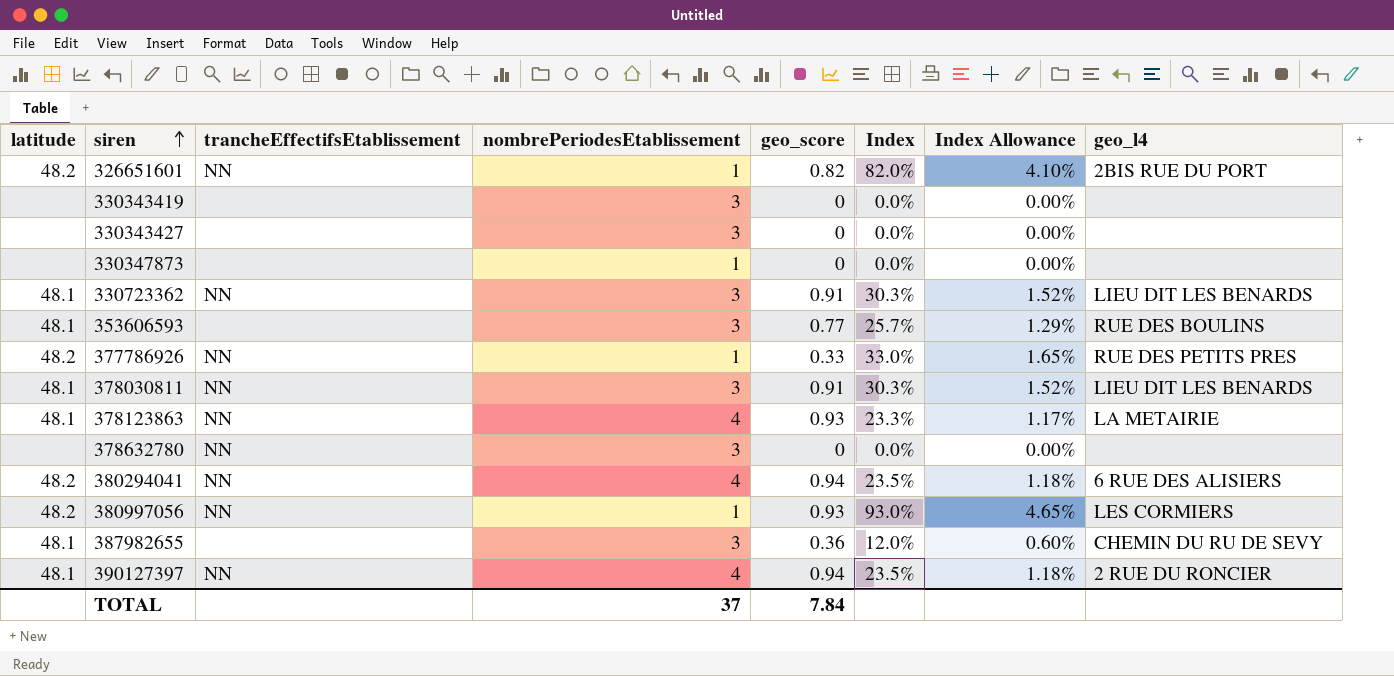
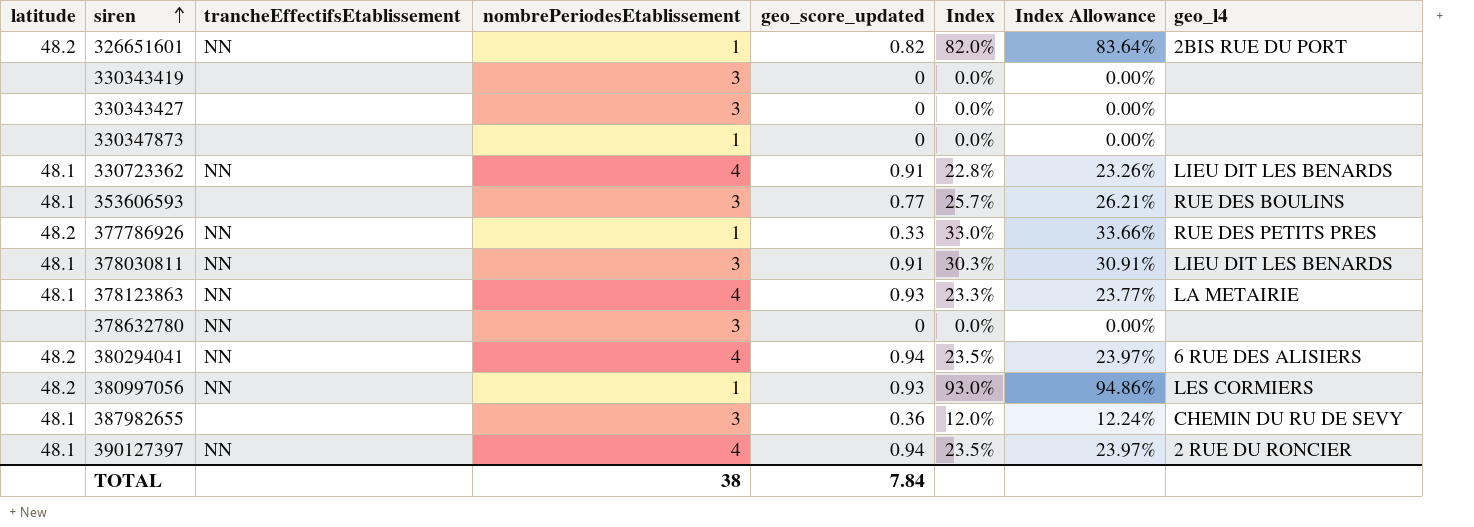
column name: geo_score -> geo_score_updated
column Index Allowance | formula: [Index] * 0.05 -> [Index] * 1.02
330723362 | nombrePeriodesEtablissement: 3 -> 4
330723362 | Index: 30.3% -> 22.8%
TOTAL | nombrePeriodesEtablissement: 37 -> 38

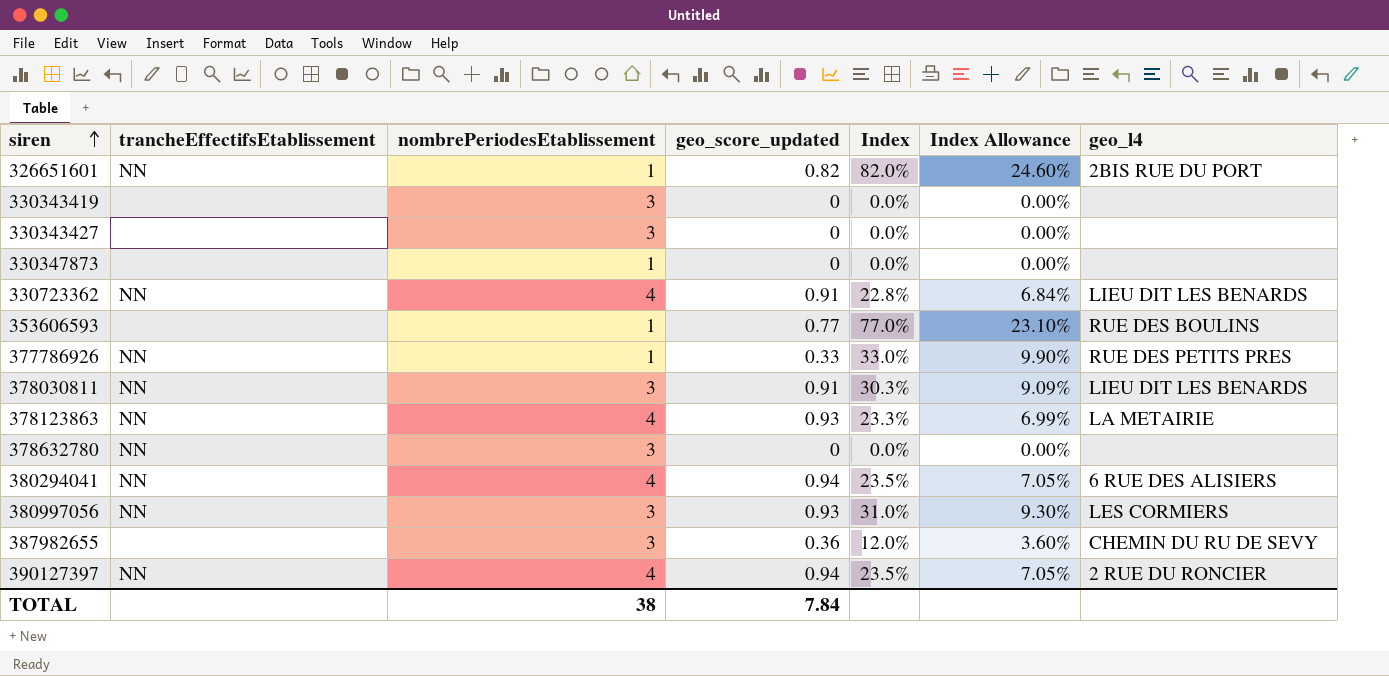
column latitude | position: 1 -> none
column Index Allowance | formula: [Index] * 1.02 -> [Index] * 0.3
353606593 | nombrePeriodesEtablissement: 3 -> 1
353606593 | Index: 25.7% -> 77.0%
380997056 | nombrePeriodesEtablissement: 1 -> 3
380997056 | Index: 93.0% -> 31.0%

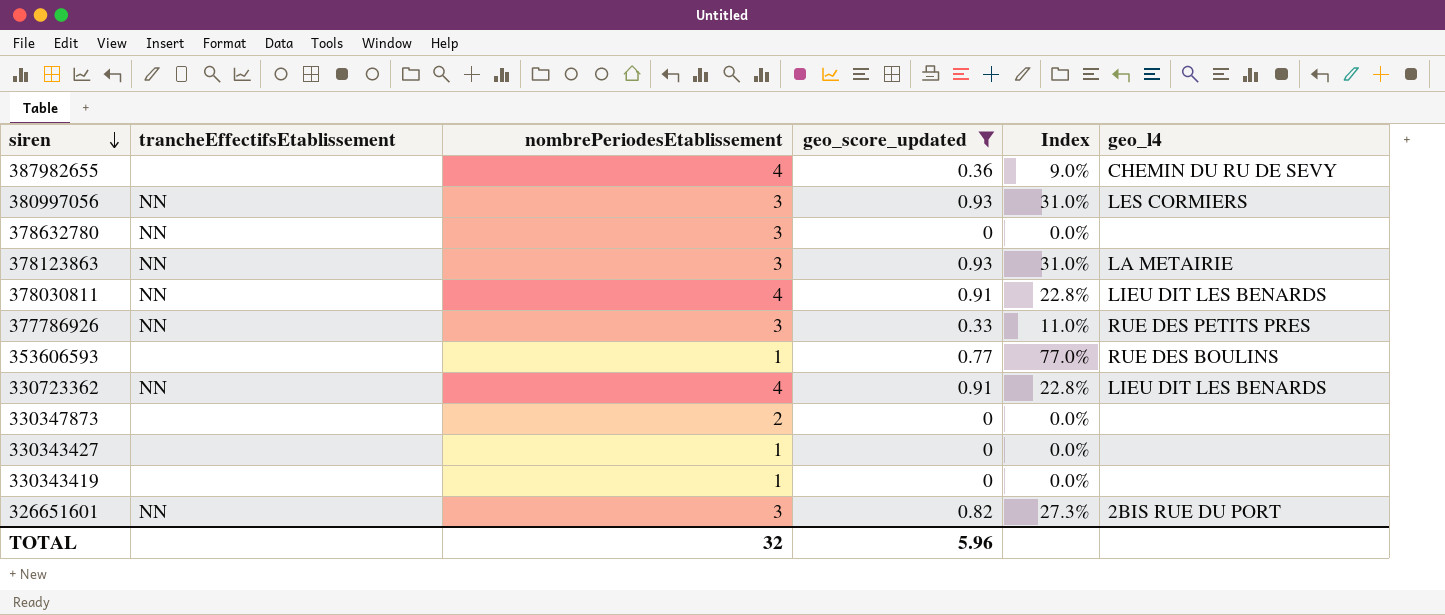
filter: none -> geo_score_updated != 0.94
row order: siren ascending -> siren descending
column Index Allowance | formula: [Index] * 0.3 -> none
387982655 | nombrePeriodesEtablissement: 3 -> 4
387982655 | Index: 12.0% -> 9.0%
378123863 | nombrePeriodesEtablissement: 4 -> 3
378123863 | Index: 23.3% -> 31.0%
378030811 | nombrePeriodesEtablissement: 3 -> 4
378030811 | Index: 30.3% -> 22.8%
377786926 | nombrePeriodesEtablissement: 1 -> 3
377786926 | Index: 33.0% -> 11.0%
330347873 | nombrePeriodesEtablissement: 1 -> 2
330343427 | nombrePeriodesEtablissement: 3 -> 1
330343419 | nombrePeriodesEtablissement: 3 -> 1
326651601 | nombrePeriodesEtablissement: 1 -> 3
326651601 | Index: 82.0% -> 27.3%
TOTAL | nombrePeriodesEtablissement: 38 -> 32
TOTAL | geo_score_updated: 7.84 -> 5.96

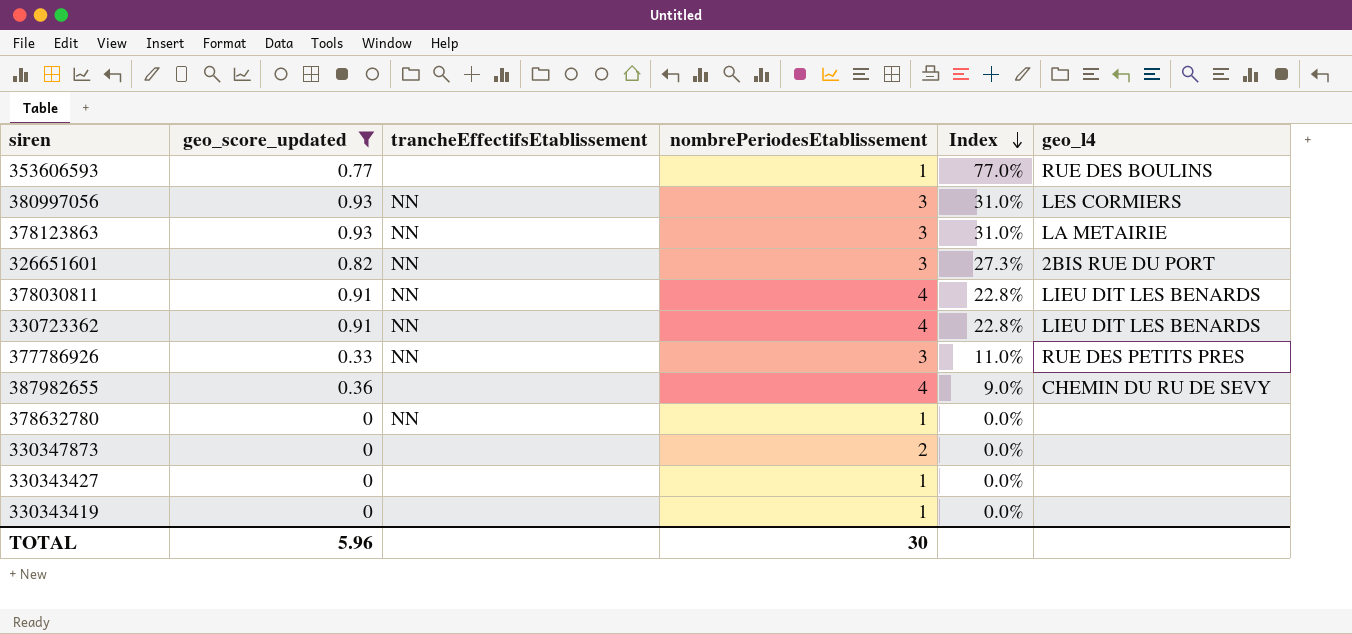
row order: siren descending -> Index descending
column geo_score_updated | position: 4 -> 2
378632780 | nombrePeriodesEtablissement: 3 -> 1
TOTAL | nombrePeriodesEtablissement: 32 -> 30

